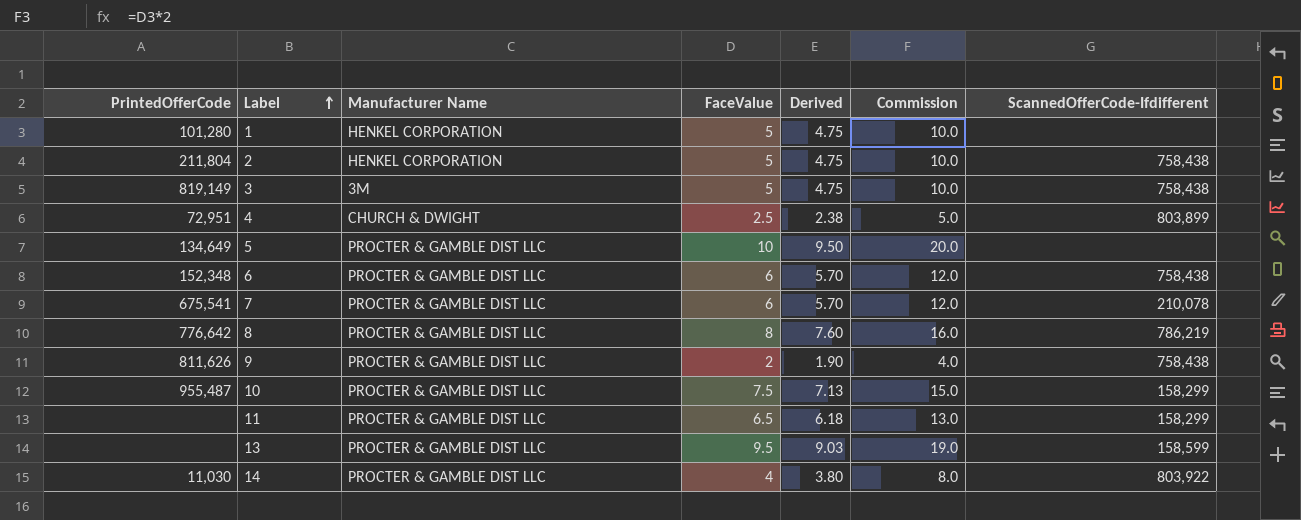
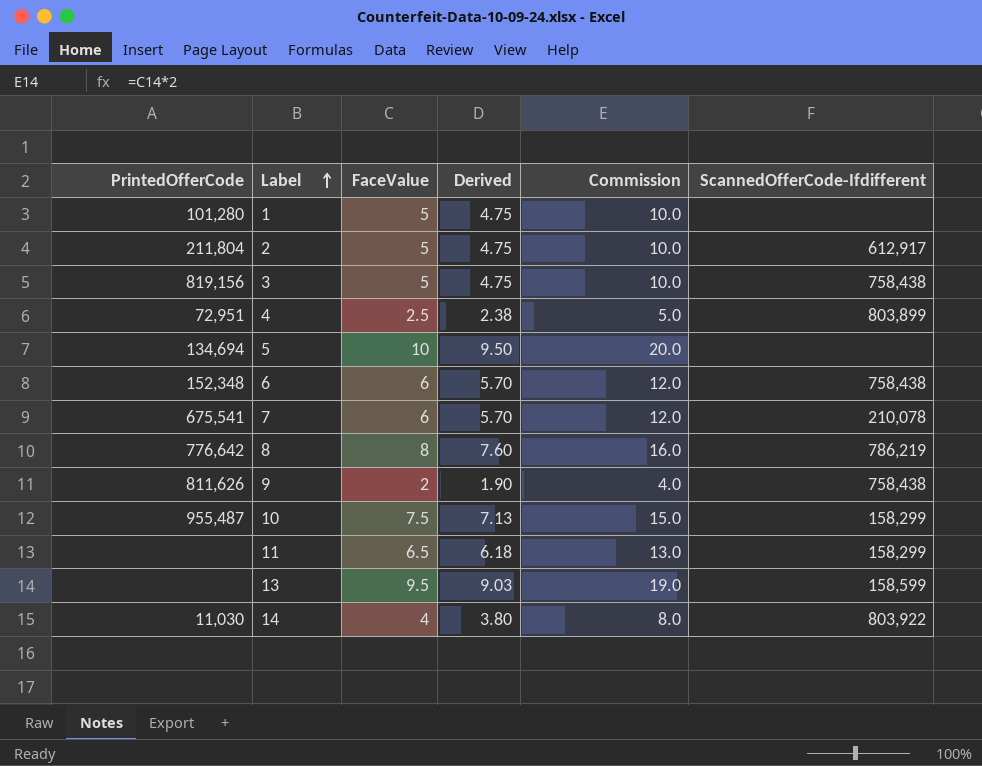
column Manufacturer Name | position: 3 -> none
2 | ScannedOfferCode-Ifdifferent: 758,438 -> 612,917
3 | PrintedOfferCode: 819,149 -> 819,156
5 | PrintedOfferCode: 134,649 -> 134,694

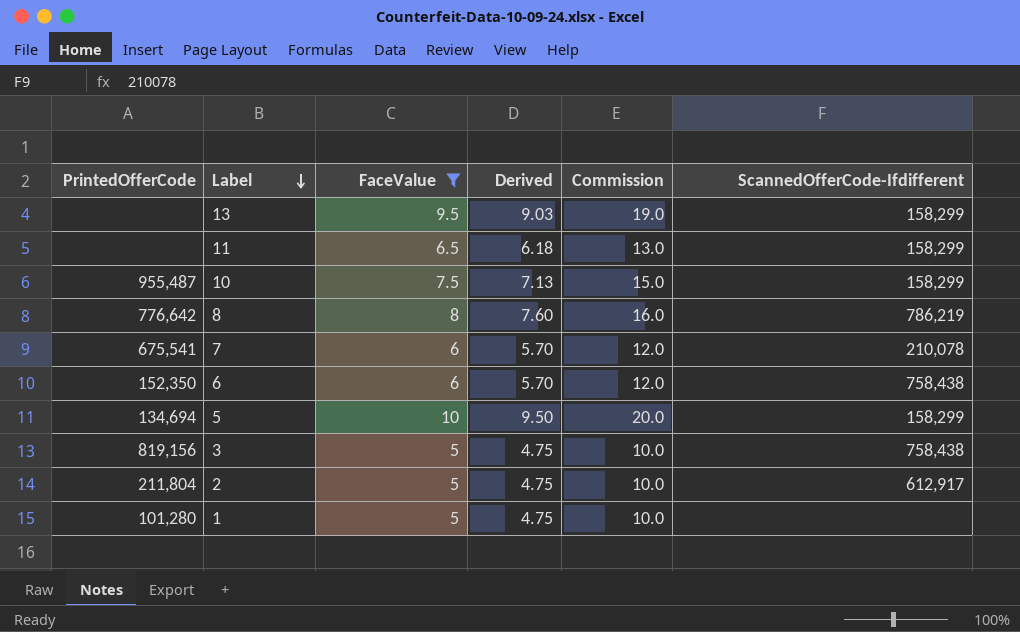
filter: none -> FaceValue >= 5
row order: Label ascending -> Label descending
13 | ScannedOfferCode-Ifdifferent: 158,599 -> 158,299
6 | PrintedOfferCode: 152,348 -> 152,350
5 | ScannedOfferCode-Ifdifferent: none -> 158,299

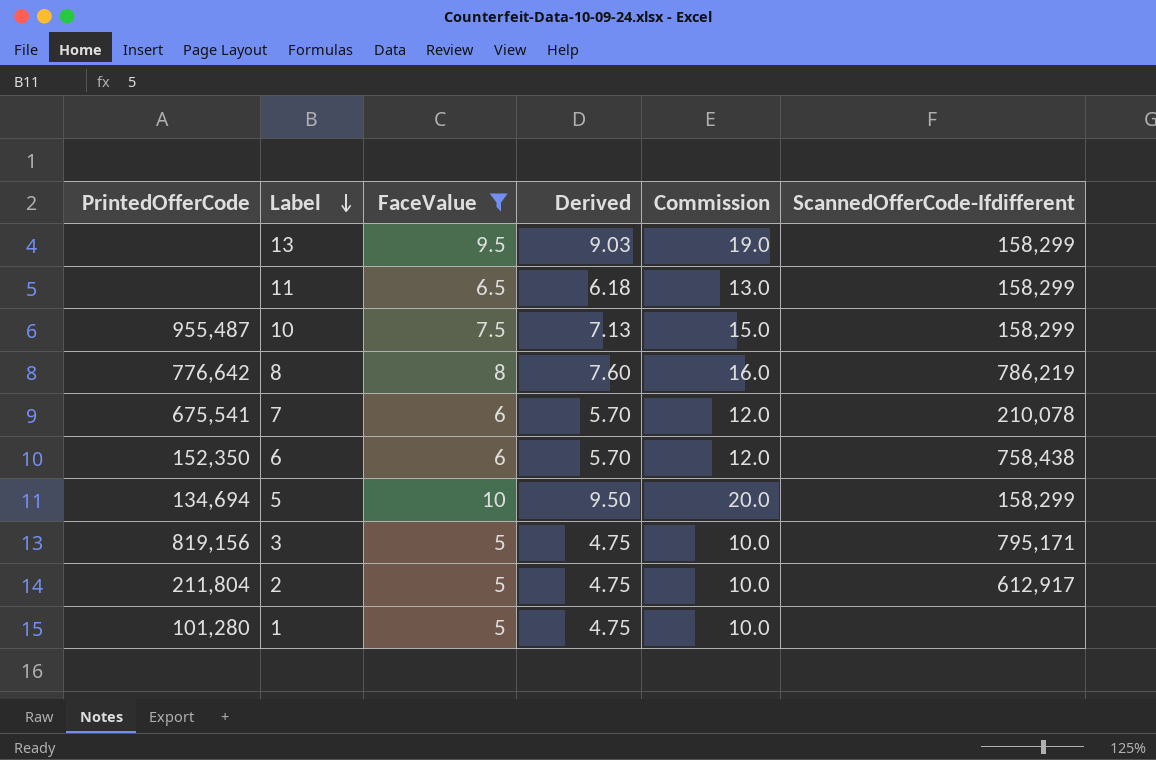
3 | ScannedOfferCode-Ifdifferent: 758,438 -> 795,171

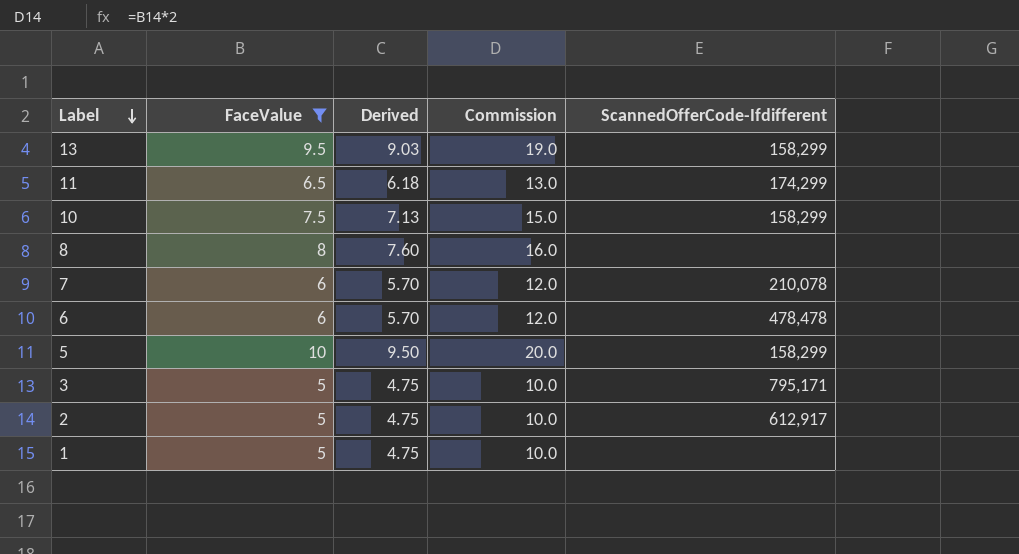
column PrintedOfferCode | position: 1 -> none
11 | ScannedOfferCode-Ifdifferent: 158,299 -> 174,299
8 | ScannedOfferCode-Ifdifferent: 786,219 -> none
6 | ScannedOfferCode-Ifdifferent: 758,438 -> 478,478

